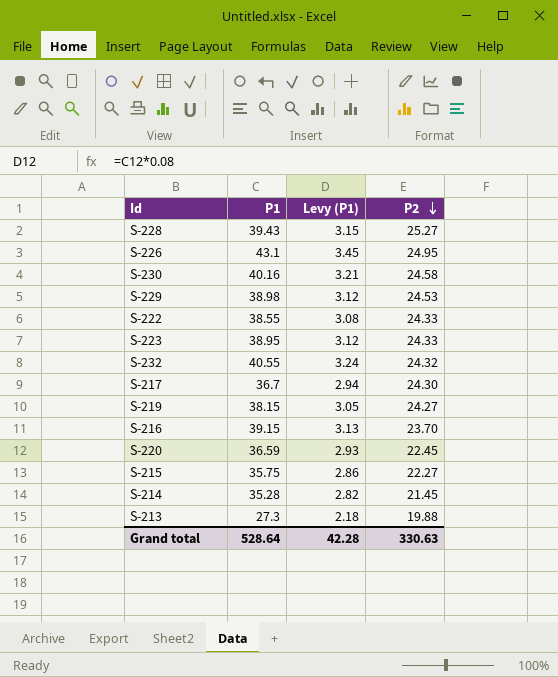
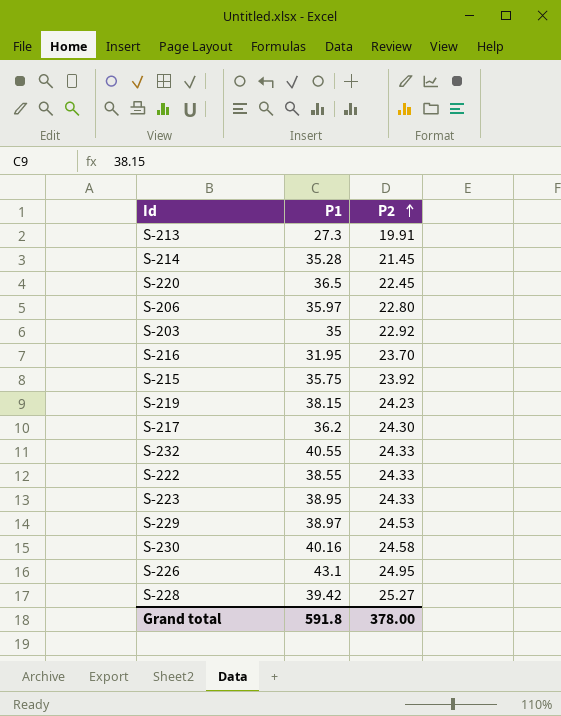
row order: P2 descending -> P2 ascending
column Levy (P1) | formula: [P1] * 0.08 -> none
S-213 | P2: 19.88 -> 19.91
S-220 | P1: 36.59 -> 36.5
row S-206: none -> 35.97 | 22.80
row S-203: none -> 35 | 22.92
S-216 | P1: 39.15 -> 31.95
S-215 | P2: 22.27 -> 23.92
S-219 | P2: 24.27 -> 24.23
S-217 | P1: 36.7 -> 36.2
S-232 | P2: 24.32 -> 24.33
S-229 | P1: 38.98 -> 38.97
S-228 | P1: 39.43 -> 39.42
Grand total | P1: 528.64 -> 591.8
Grand total | P2: 330.63 -> 378.00

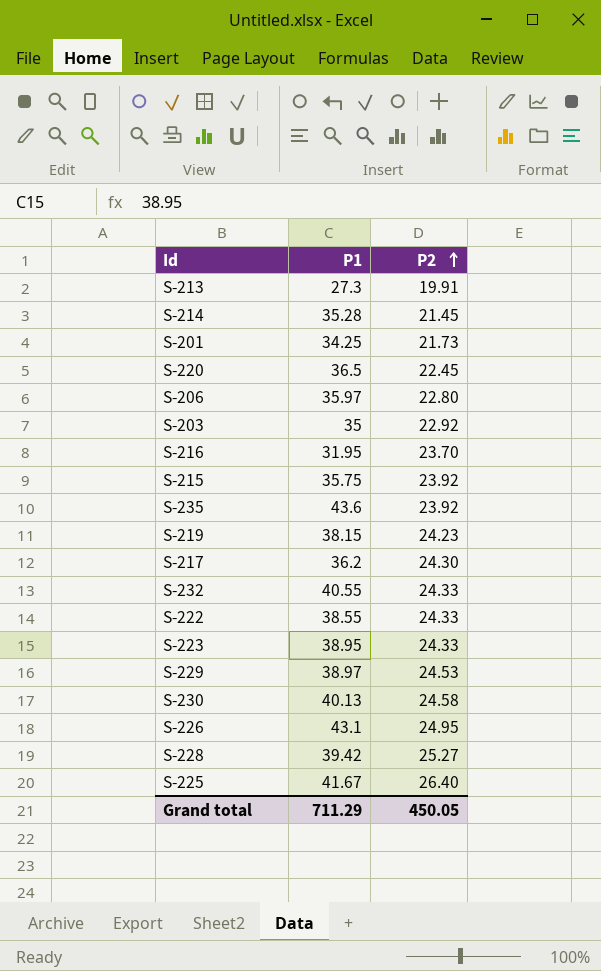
row S-201: none -> 34.25 | 21.73
row S-235: none -> 43.6 | 23.92
S-230 | P1: 40.16 -> 40.13
row S-225: none -> 41.67 | 26.40
Grand total | P1: 591.8 -> 711.29
Grand total | P2: 378.00 -> 450.05

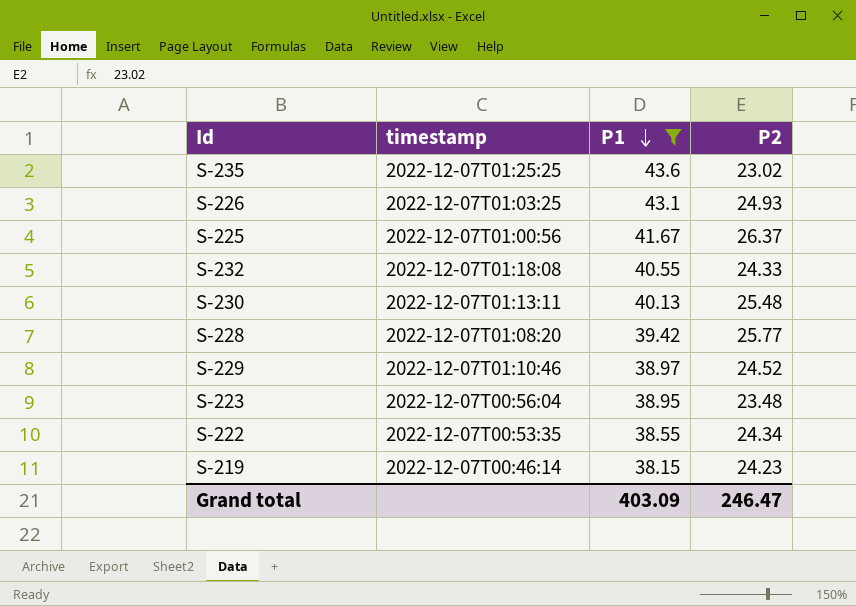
filter: none -> P1 >= 38.15
row order: P2 ascending -> P1 descending
column timestamp | position: none -> 2
S-235 | P2: 23.92 -> 23.02
S-226 | P2: 24.95 -> 24.93
S-225 | P2: 26.40 -> 26.37
S-230 | P2: 24.58 -> 25.48
S-228 | P2: 25.27 -> 25.77
S-229 | P2: 24.53 -> 24.52
S-223 | P2: 24.33 -> 23.48
S-222 | P2: 24.33 -> 24.34
Grand total | P1: 711.29 -> 403.09
Grand total | P2: 450.05 -> 246.47

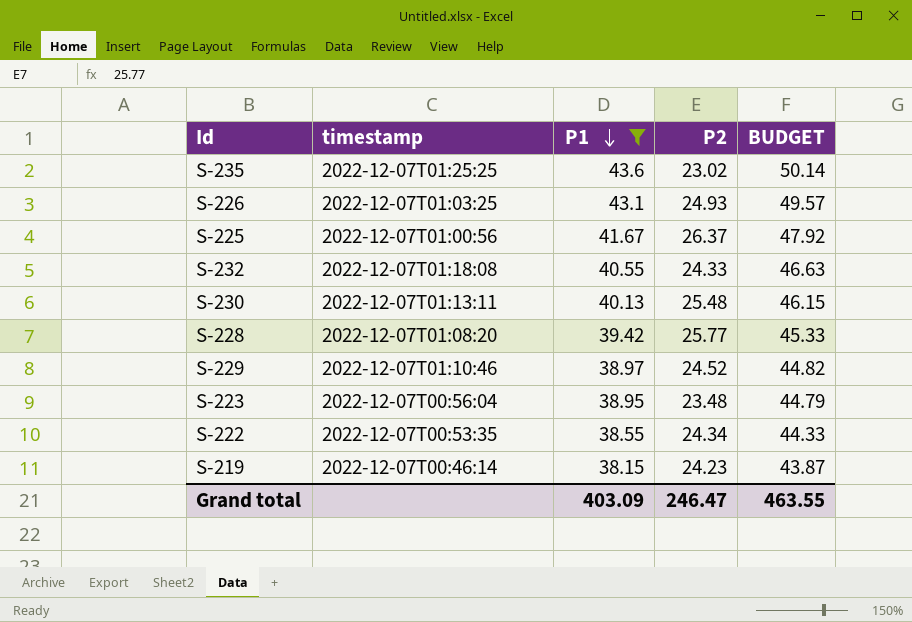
column BUDGET | formula: none -> [P1] * 1.15

